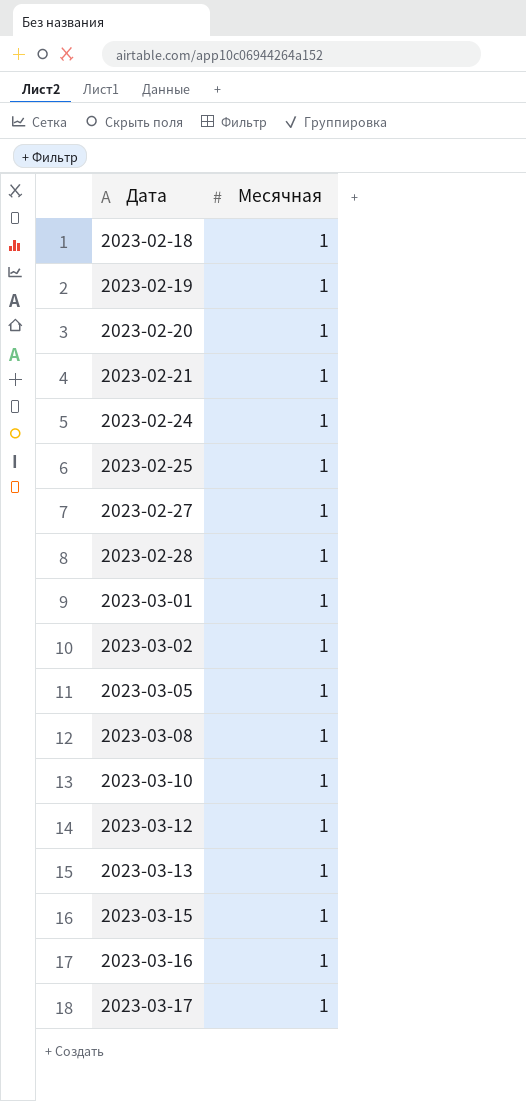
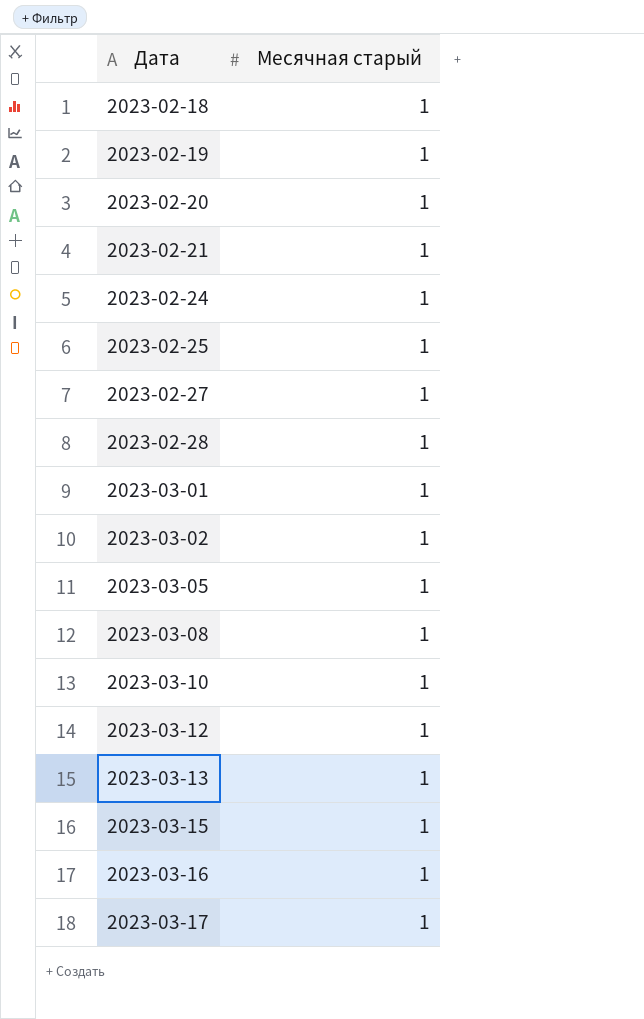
column name: Месячная -> Месячная старый

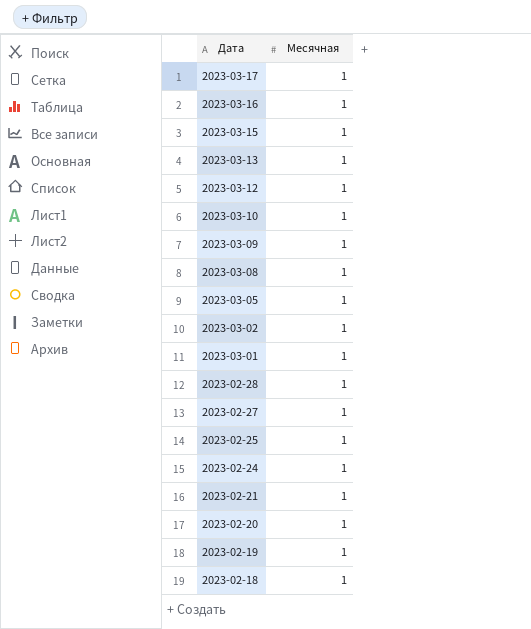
row order: Дата ascending -> Дата descending
column name: Месячная старый -> Месячная
row 2023-03-09: none -> 1

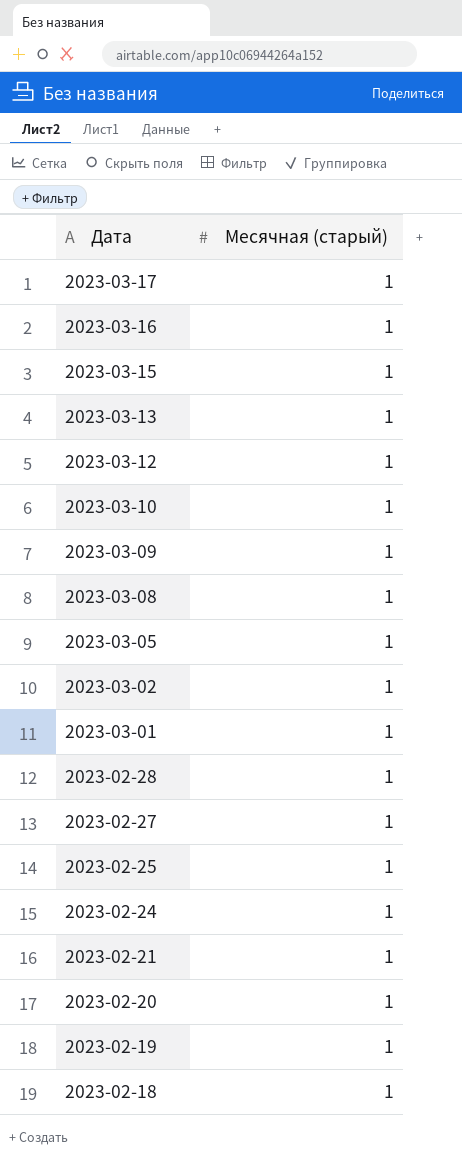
column name: Месячная -> Месячная (старый)

